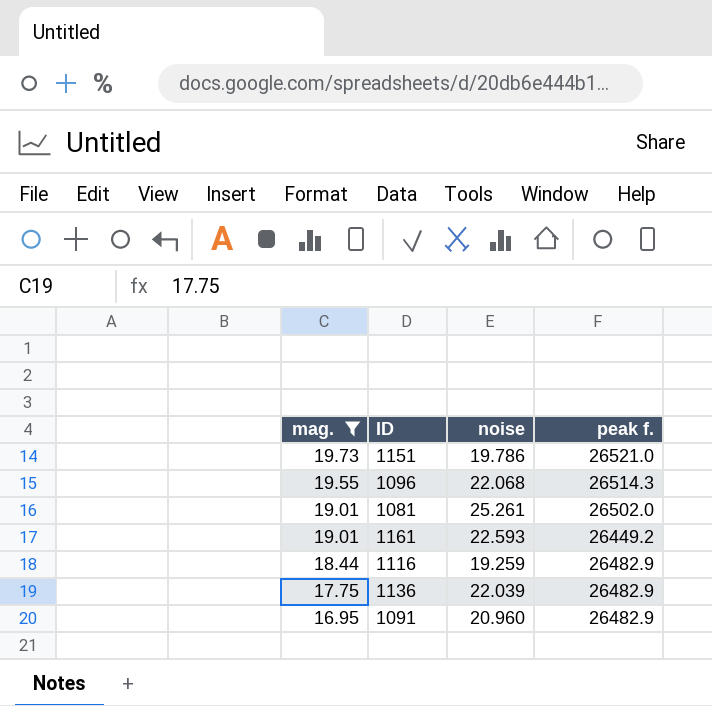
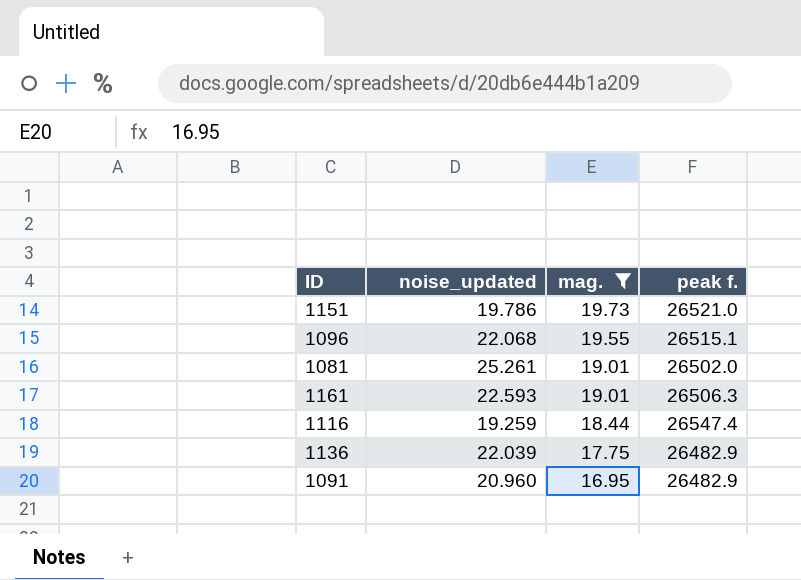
column name: noise -> noise_updated
column mag. | position: 1 -> 3
1096 | peak f.: 26514.3 -> 26515.1
1161 | peak f.: 26449.2 -> 26506.3
1116 | peak f.: 26482.9 -> 26547.4

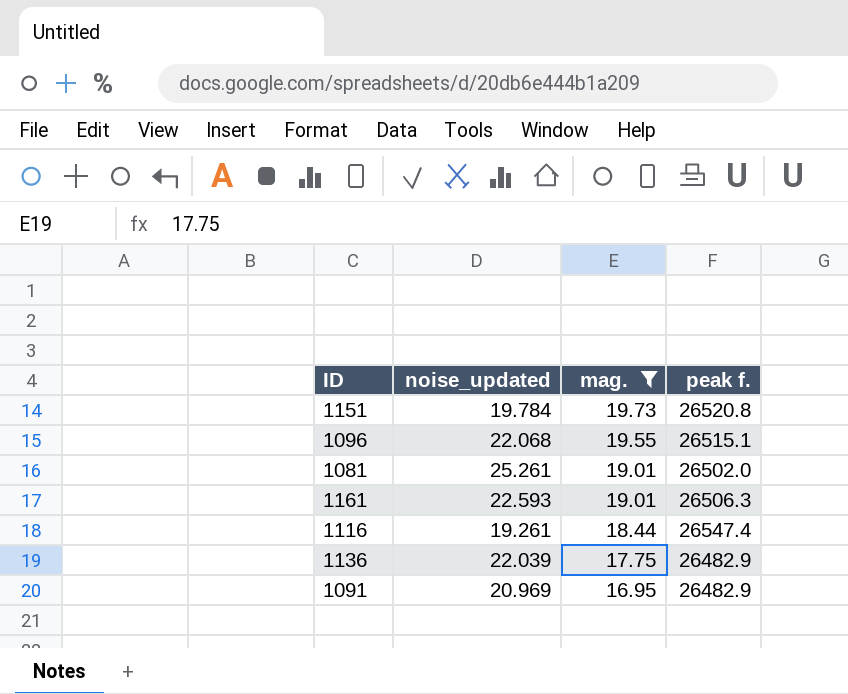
1151 | noise_updated: 19.786 -> 19.784
1151 | peak f.: 26521.0 -> 26520.8
1116 | noise_updated: 19.259 -> 19.261
1091 | noise_updated: 20.960 -> 20.969

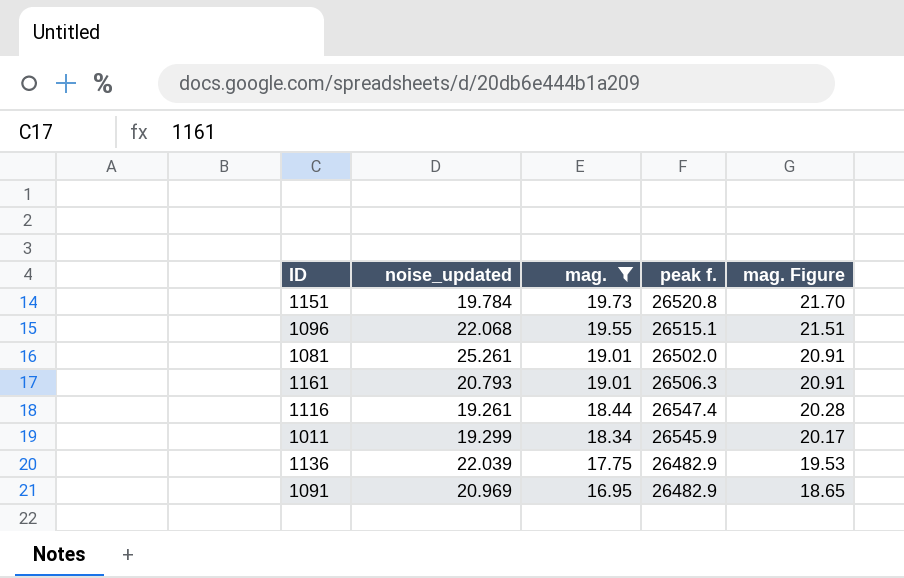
column mag. Figure | formula: none -> [mag.] * 1.1
1161 | noise_updated: 22.593 -> 20.793
row 1011: none -> 19.299 | 18.34 | 26545.9 | 20.17

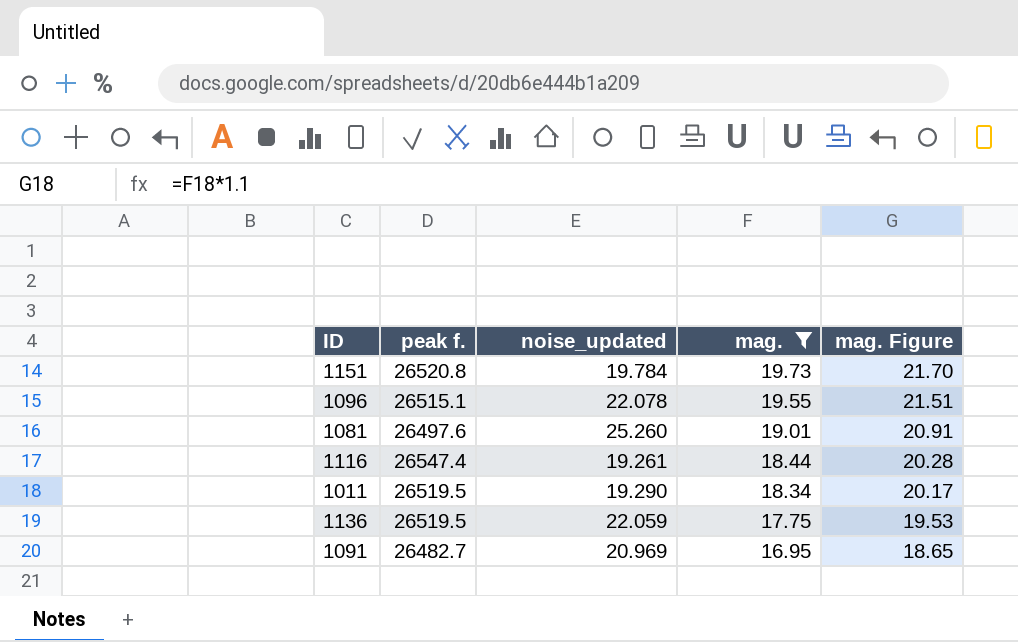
column peak f. | position: 4 -> 2
row 1161: 20.793 | 19.01 | 26506.3 | 20.91 -> none
1096 | noise_updated: 22.068 -> 22.078
1081 | peak f.: 26502.0 -> 26497.6
1081 | noise_updated: 25.261 -> 25.260
1011 | peak f.: 26545.9 -> 26519.5
1011 | noise_updated: 19.299 -> 19.290
1136 | peak f.: 26482.9 -> 26519.5
1136 | noise_updated: 22.039 -> 22.059
1091 | peak f.: 26482.9 -> 26482.7

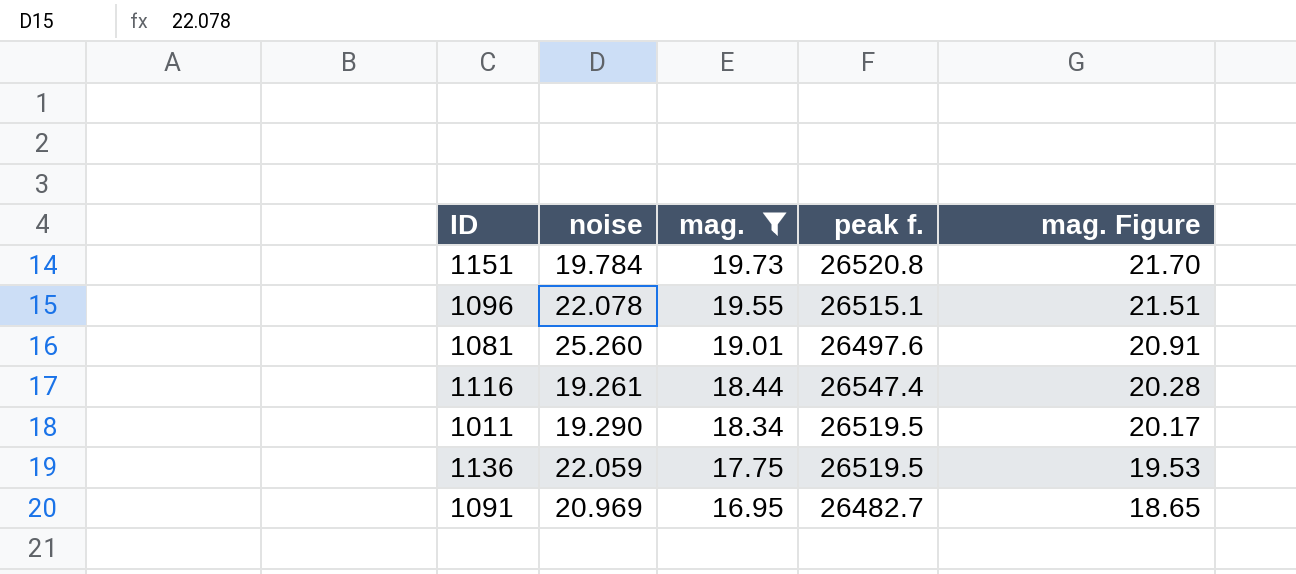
column name: noise_updated -> noise
column peak f. | position: 2 -> 4

